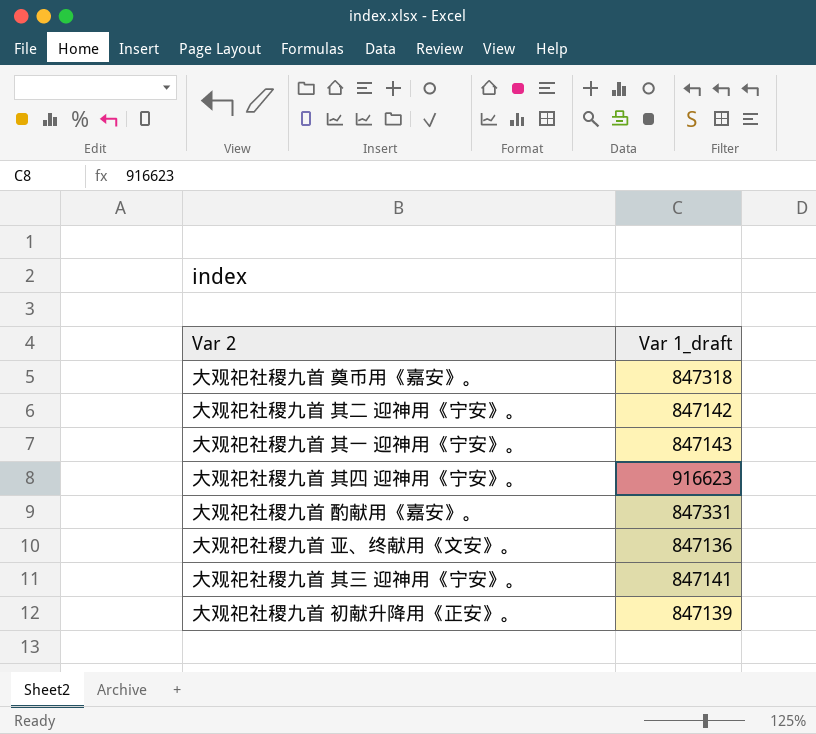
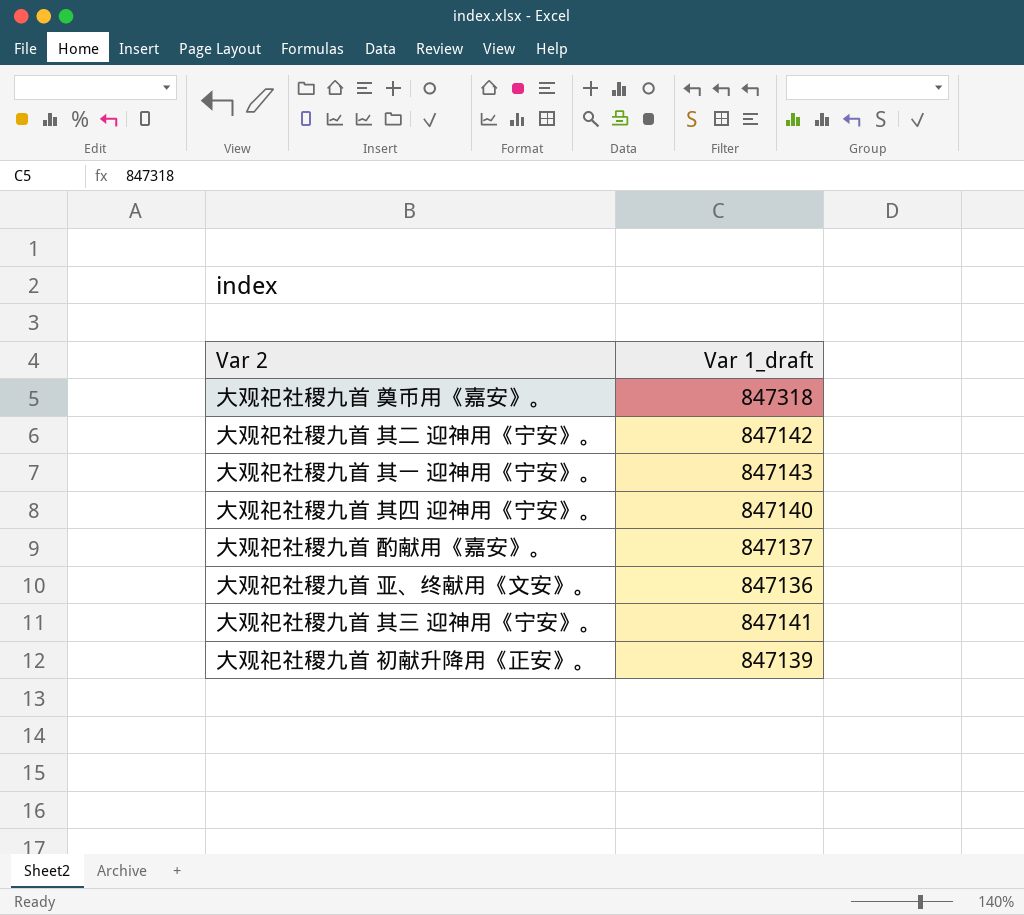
大观祀社稷九首 其四 迎神用《宁安》。 | Var 1_draft: 916623 -> 847140
大观祀社稷九首 酌献用《嘉安》。 | Var 1_draft: 847331 -> 847137

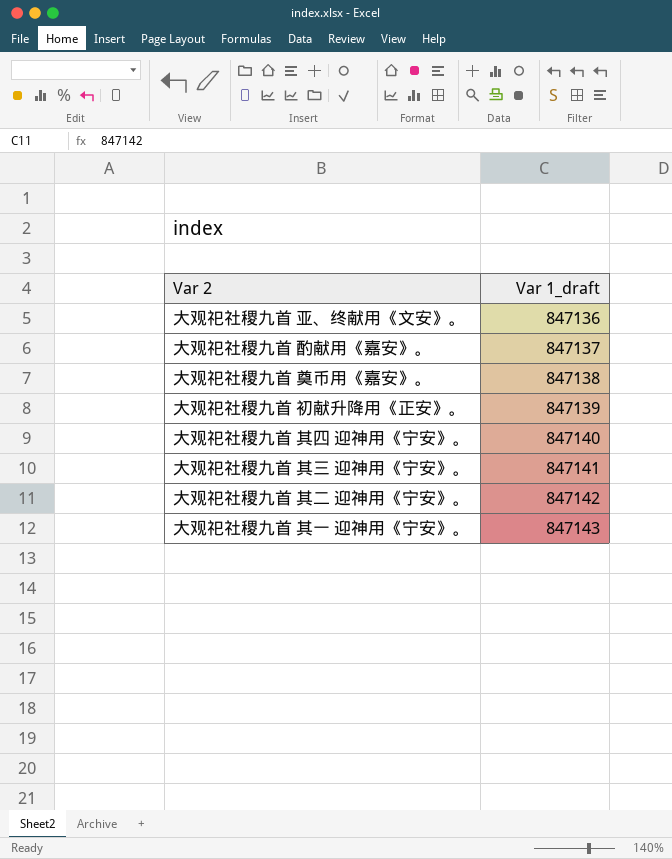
row order: none -> Var 1_draft ascending
大观祀社稷九首 奠币用《嘉安》。 | Var 1_draft: 847318 -> 847138

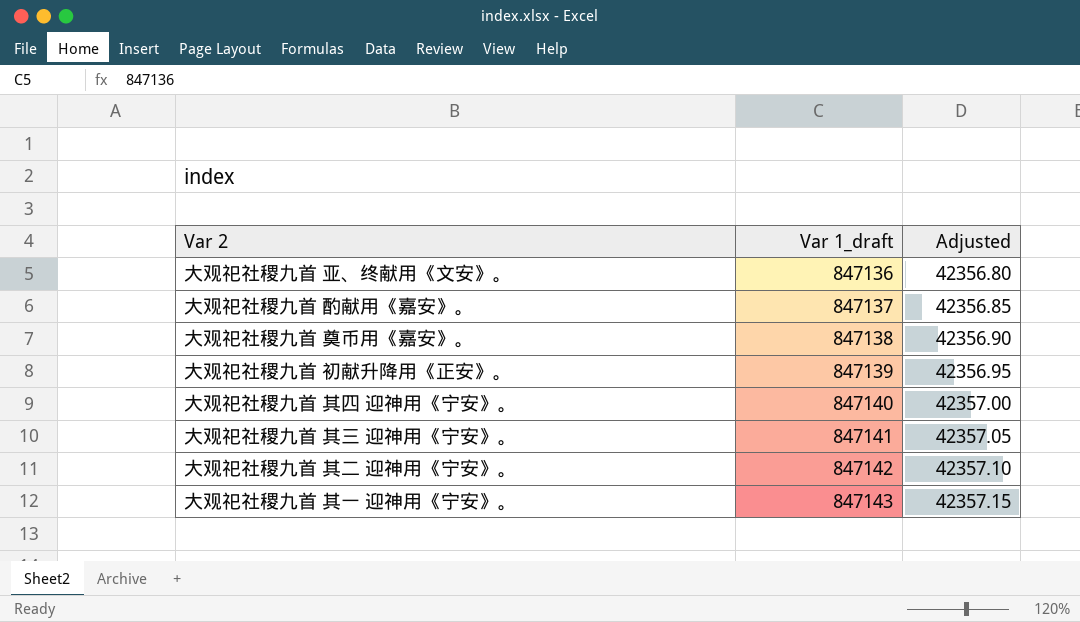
column Adjusted | formula: none -> [Var 1_draft] * 0.05

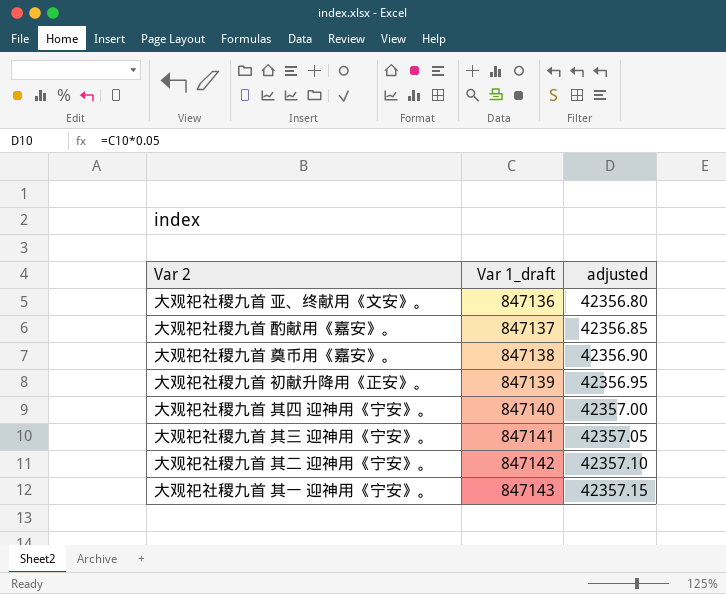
column name: Adjusted -> adjusted

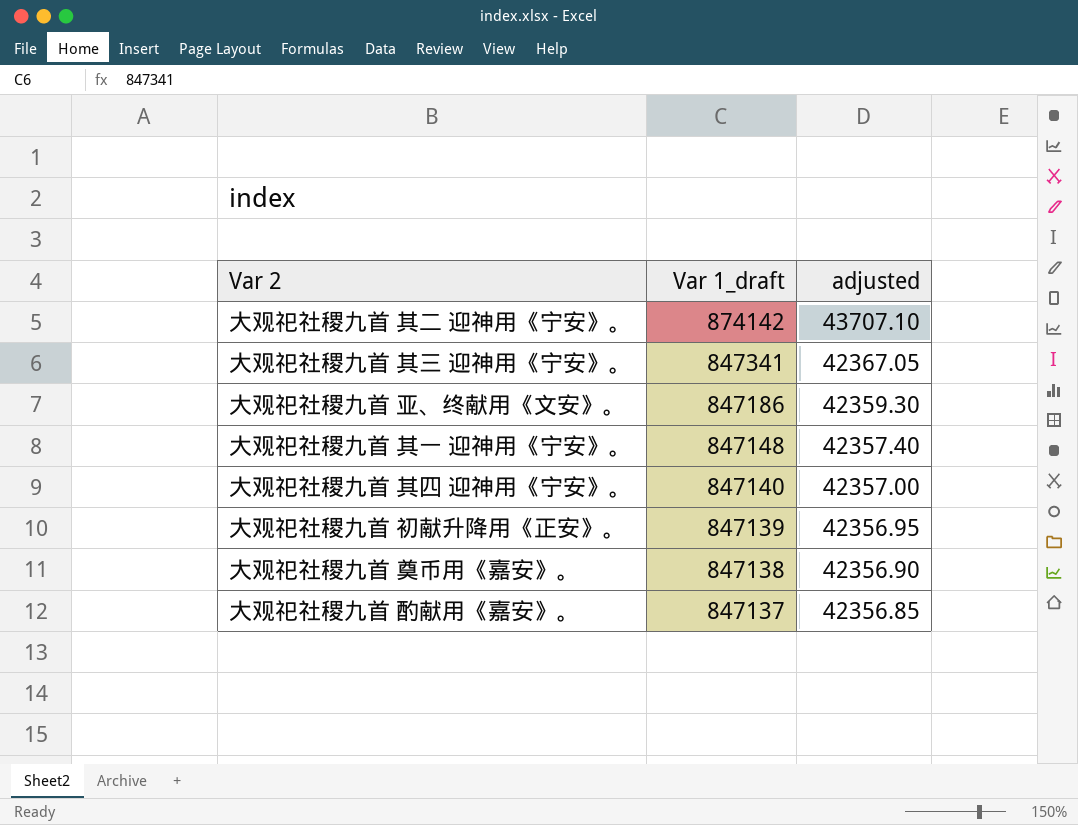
row order: Var 1_draft ascending -> Var 1_draft descending
大观祀社稷九首 其二 迎神用《宁安》。 | Var 1_draft: 847142 -> 874142
大观祀社稷九首 其二 迎神用《宁安》。 | adjusted: 42357.10 -> 43707.10
大观祀社稷九首 其三 迎神用《宁安》。 | Var 1_draft: 847141 -> 847341
大观祀社稷九首 其三 迎神用《宁安》。 | adjusted: 42357.05 -> 42367.05
大观祀社稷九首 亚、终献用《文安》。 | Var 1_draft: 847136 -> 847186
大观祀社稷九首 亚、终献用《文安》。 | adjusted: 42356.80 -> 42359.30
大观祀社稷九首 其一 迎神用《宁安》。 | Var 1_draft: 847143 -> 847148
大观祀社稷九首 其一 迎神用《宁安》。 | adjusted: 42357.15 -> 42357.40

